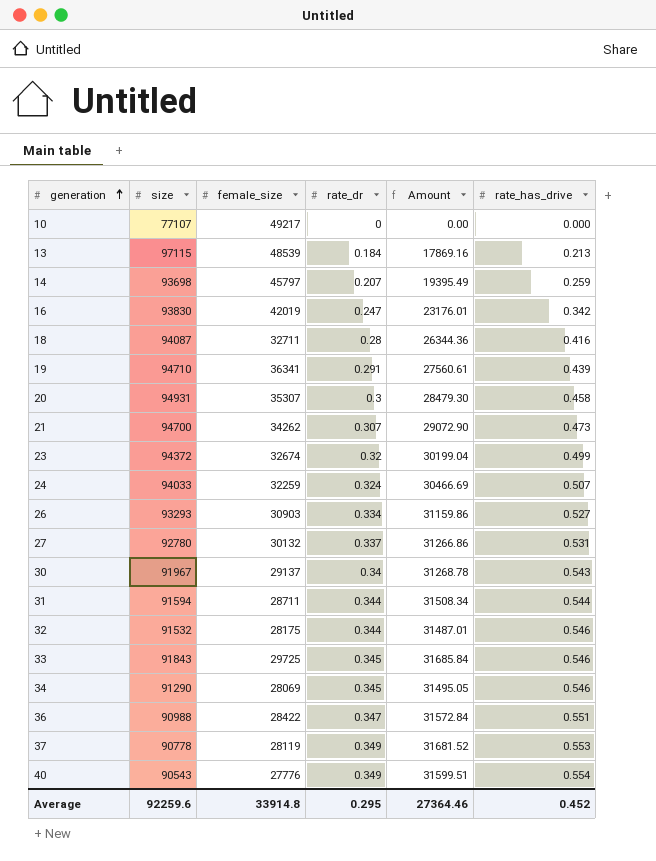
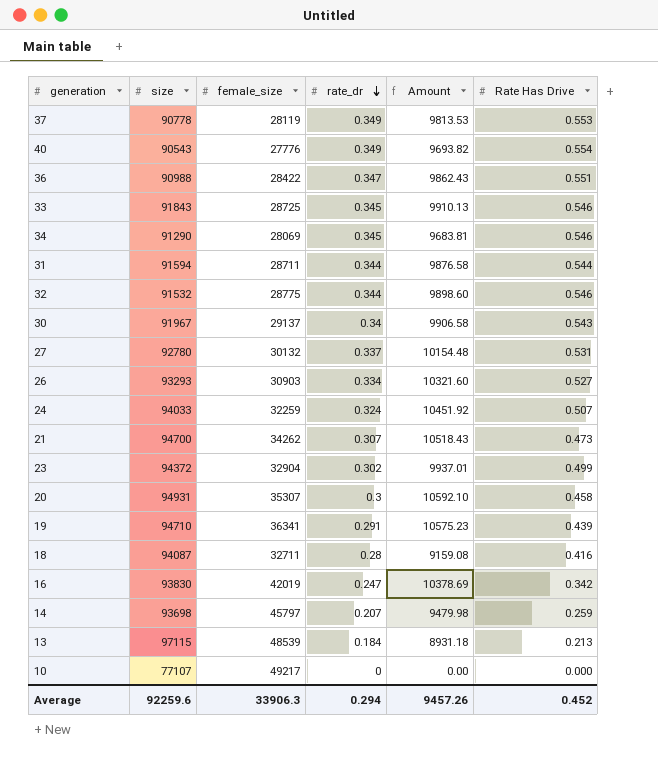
row order: generation ascending -> rate_dr descending
column Amount | formula: [size] * [rate_dr] -> [female_size] * [rate_dr]
column name: rate_has_drive -> Rate Has Drive
33 | female_size: 29725 -> 28725
32 | female_size: 28175 -> 28775
23 | female_size: 32674 -> 32904
23 | rate_dr: 0.32 -> 0.302
Average | female_size: 33914.8 -> 33906.3
Average | rate_dr: 0.295 -> 0.294
Average | Amount: 27364.46 -> 9457.26

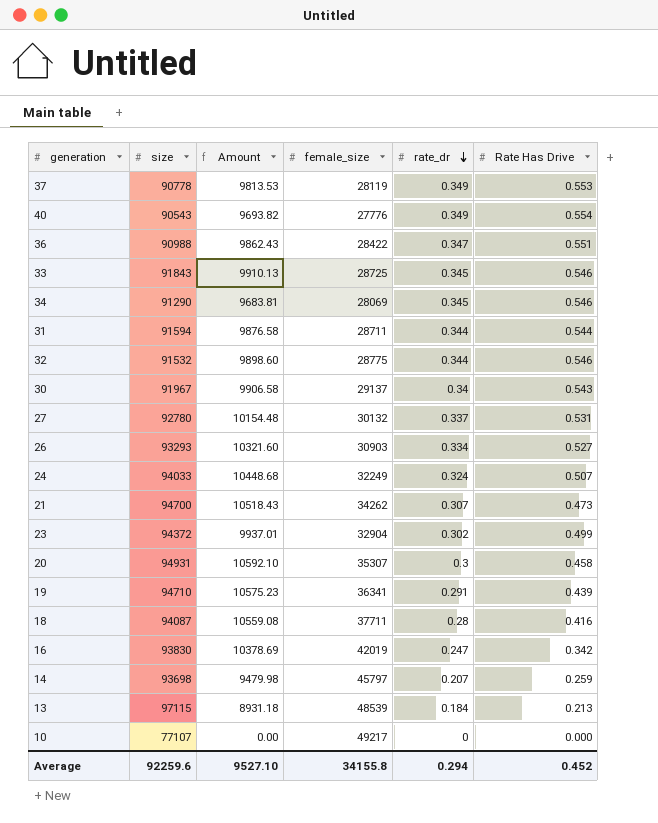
column Amount | position: 5 -> 3
24 | Amount: 10451.92 -> 10448.68
24 | female_size: 32259 -> 32249
18 | Amount: 9159.08 -> 10559.08
18 | female_size: 32711 -> 37711
Average | Amount: 9457.26 -> 9527.10
Average | female_size: 33906.3 -> 34155.8

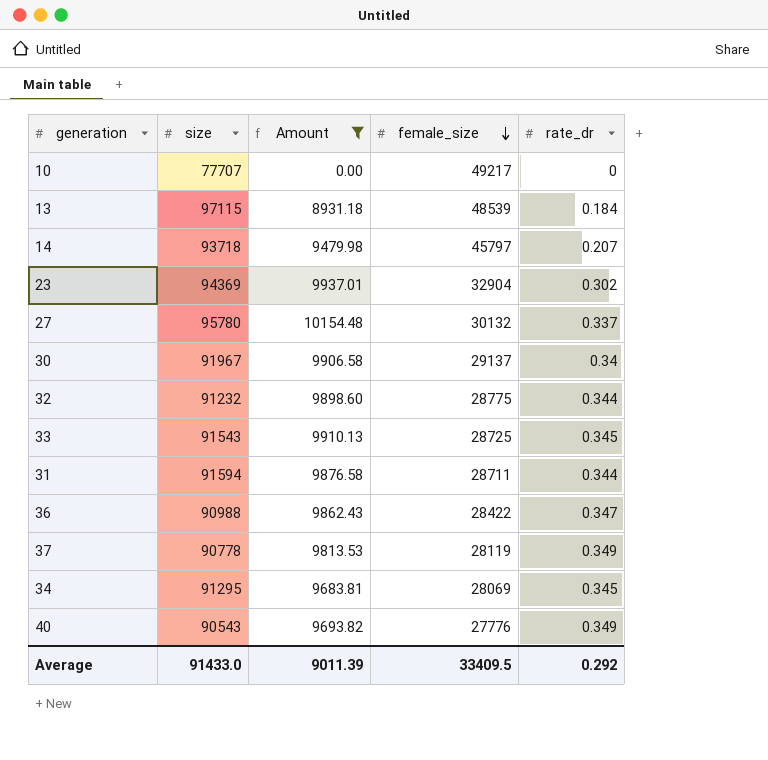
filter: none -> Amount <= 10154.48
row order: rate_dr descending -> female_size descending
column Rate Has Drive | position: 6 -> none
10 | size: 77107 -> 77707
14 | size: 93698 -> 93718
23 | size: 94372 -> 94369
27 | size: 92780 -> 95780
32 | size: 91532 -> 91232
33 | size: 91843 -> 91543
34 | size: 91290 -> 91295
Average | size: 92259.6 -> 91433.0
Average | Amount: 9527.10 -> 9011.39
Average | female_size: 34155.8 -> 33409.5
Average | rate_dr: 0.294 -> 0.292

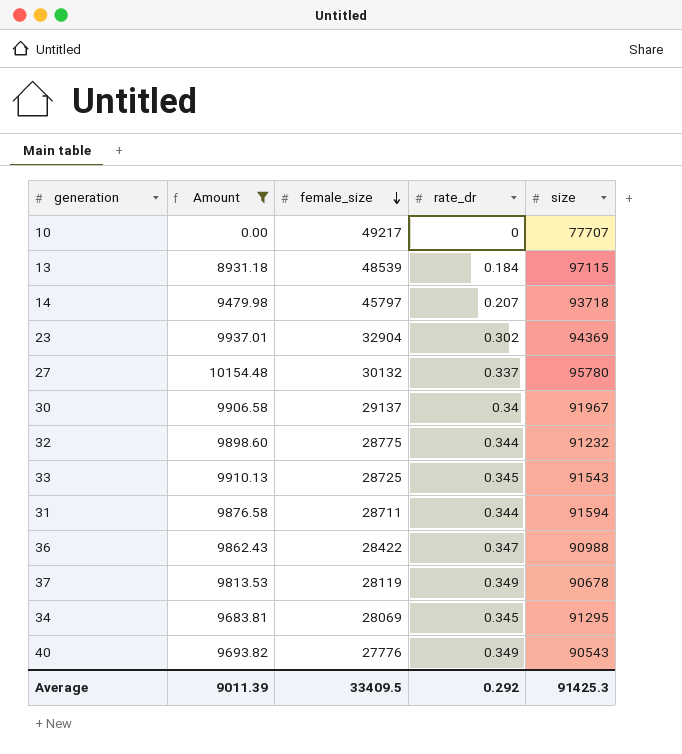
column size | position: 2 -> 5
37 | size: 90778 -> 90678
Average | size: 91433.0 -> 91425.3

